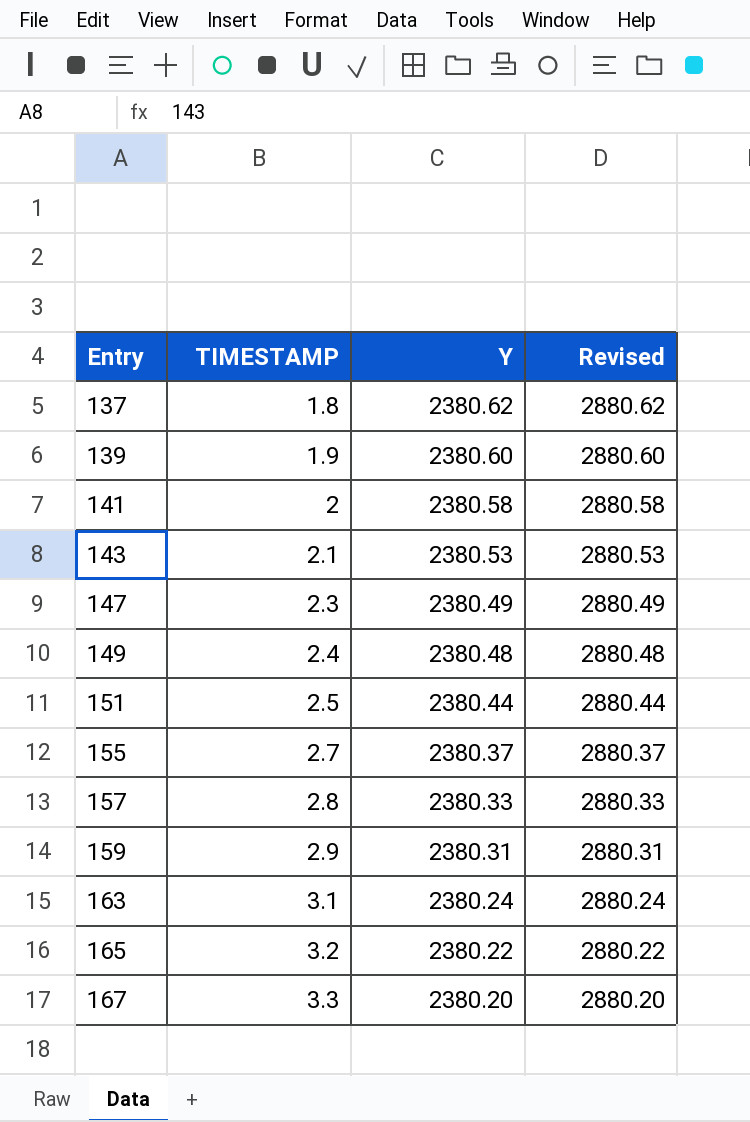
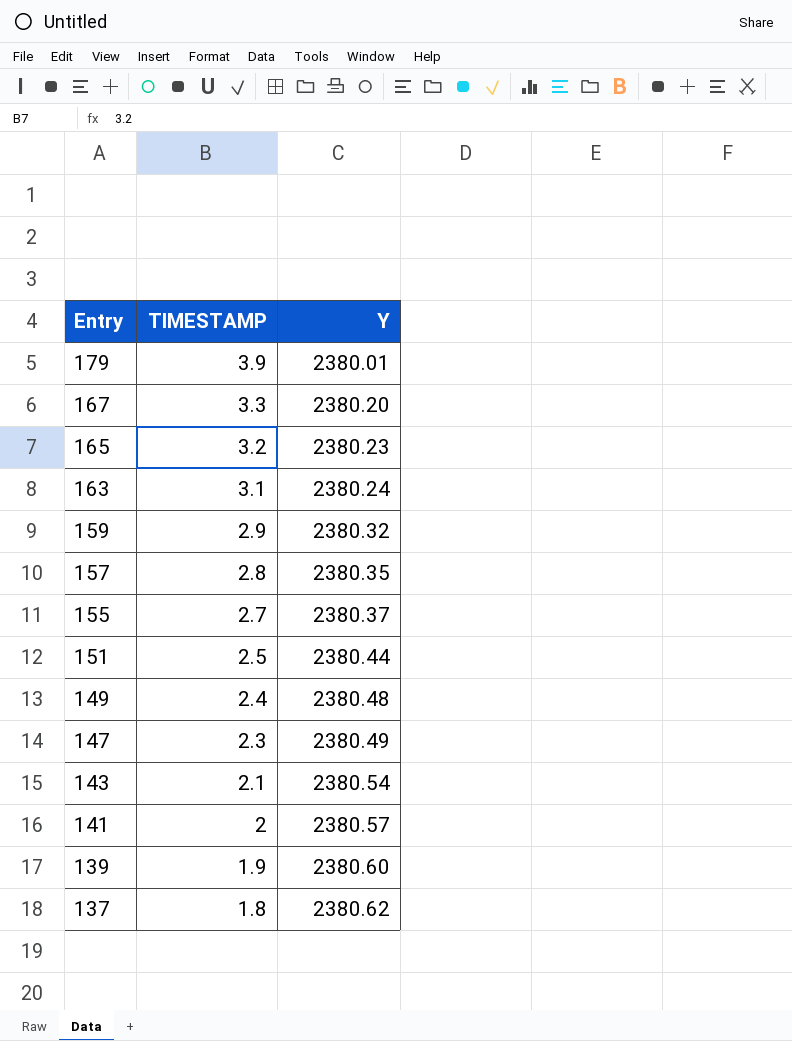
row order: Entry ascending -> Entry descending
column Revised | formula: [Y] + 500 -> none
row 179: none -> 3.9 | 2380.01
165 | Y: 2380.22 -> 2380.23
159 | Y: 2380.31 -> 2380.32
157 | Y: 2380.33 -> 2380.35
143 | Y: 2380.53 -> 2380.54
141 | Y: 2380.58 -> 2380.57

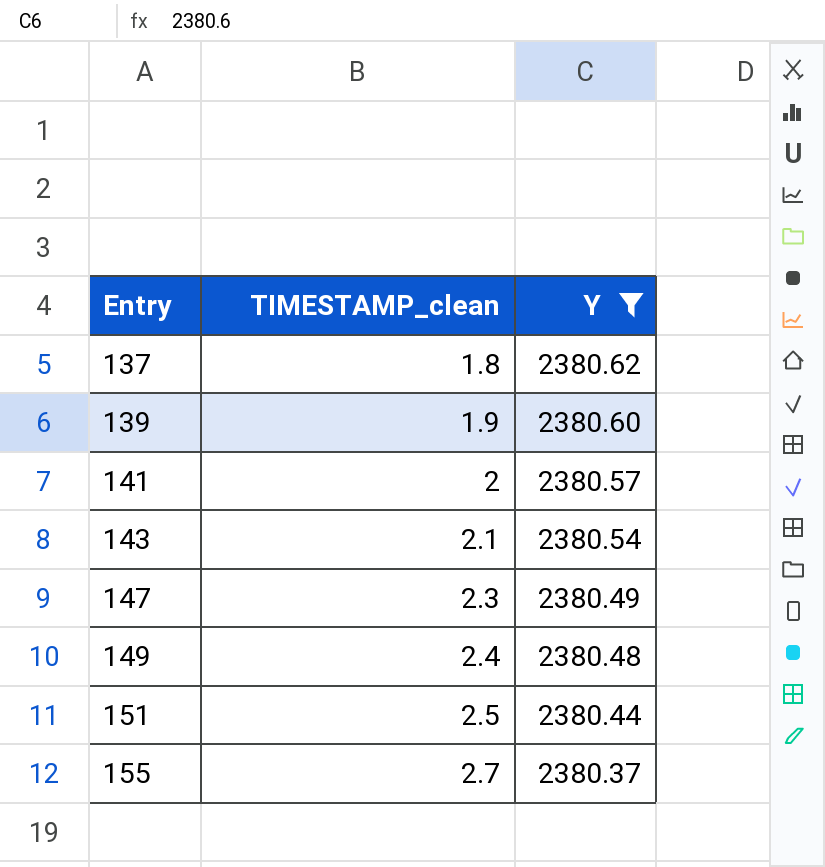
filter: none -> Y >= 2380.37
row order: Entry descending -> Entry ascending
column name: TIMESTAMP -> TIMESTAMP_clean

